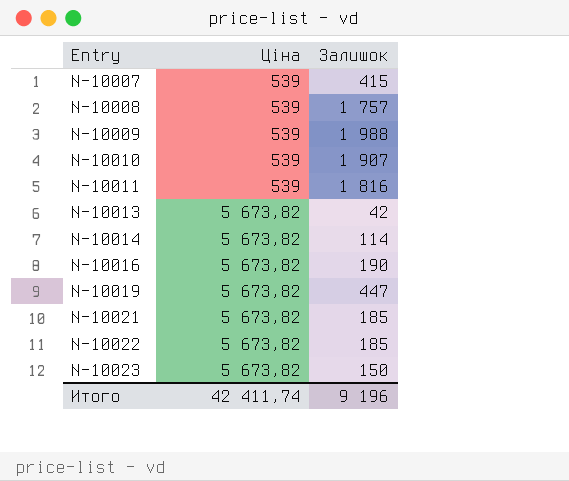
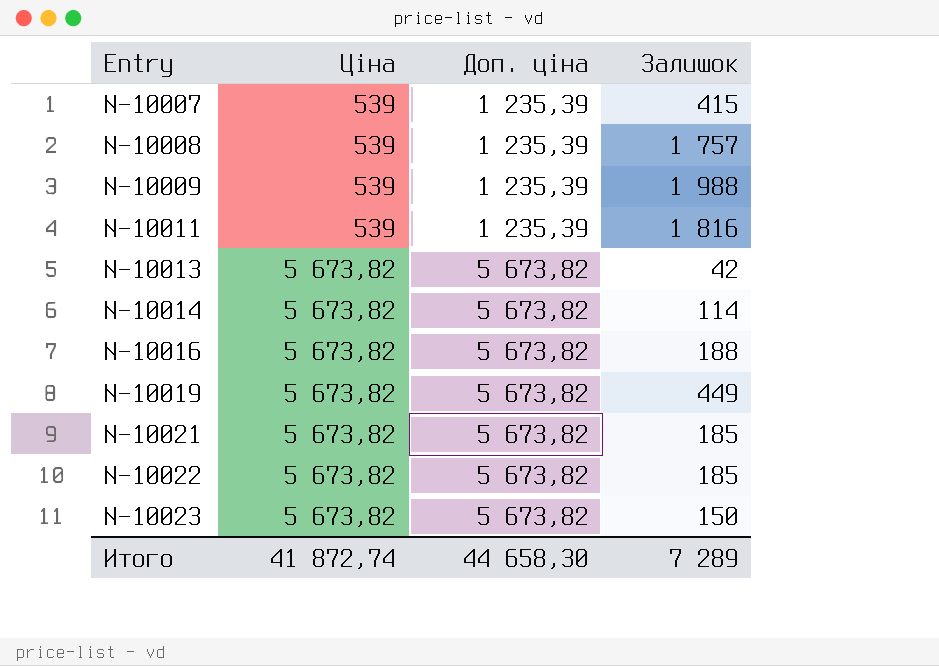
column Доп. ціна | position: none -> 3
row N-10010: 539 | 1 907 -> none
N-10016 | Залишок: 190 -> 188
N-10019 | Залишок: 447 -> 449
Итого | Ціна: 42 411,74 -> 41 872,74
Итого | Залишок: 9 196 -> 7 289

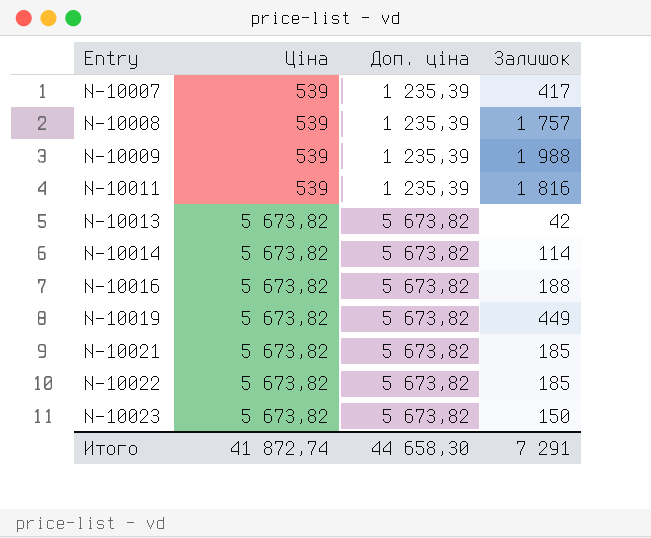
N-10007 | Залишок: 415 -> 417
Итого | Залишок: 7 289 -> 7 291

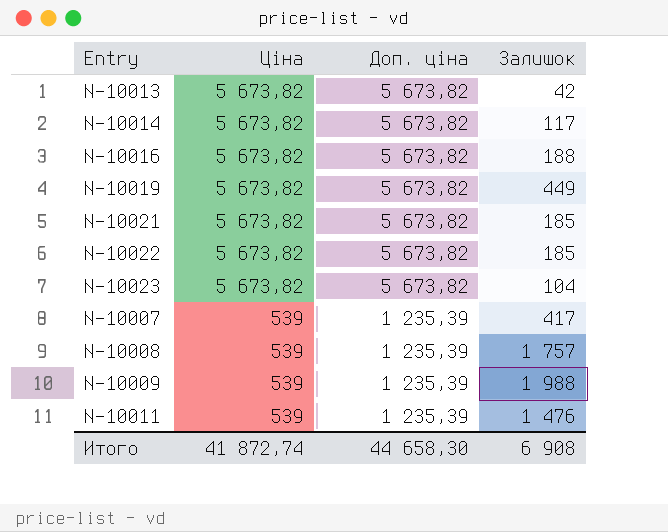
row order: Entry ascending -> Ціна descending
N-10014 | Залишок: 114 -> 117
N-10023 | Залишок: 150 -> 104
N-10011 | Залишок: 1 816 -> 1 476
Итого | Залишок: 7 291 -> 6 908

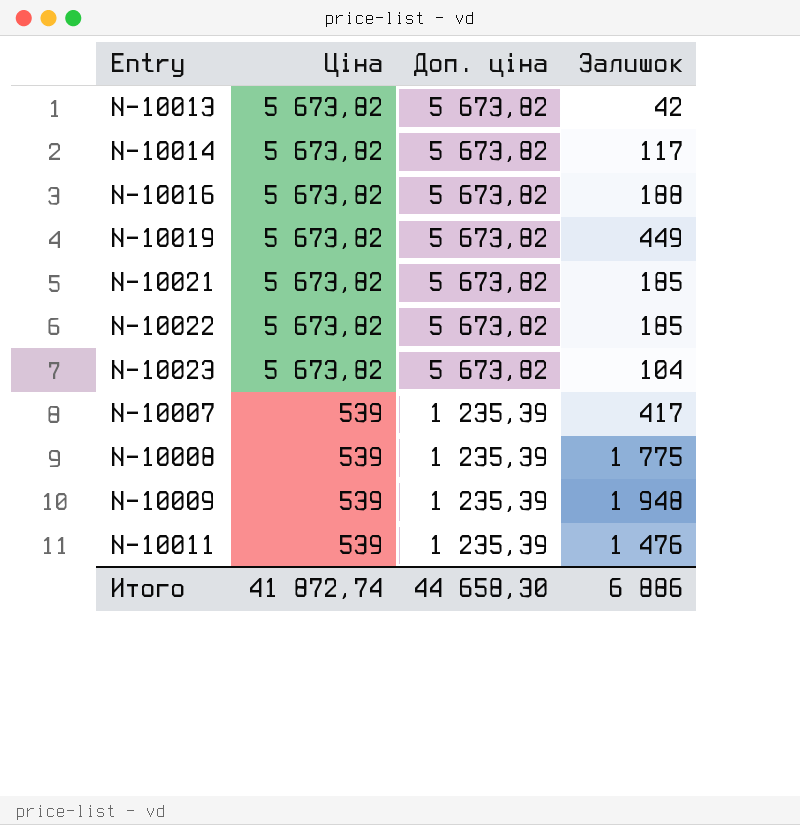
N-10008 | Залишок: 1 757 -> 1 775
N-10009 | Залишок: 1 988 -> 1 948
Итого | Залишок: 6 908 -> 6 886

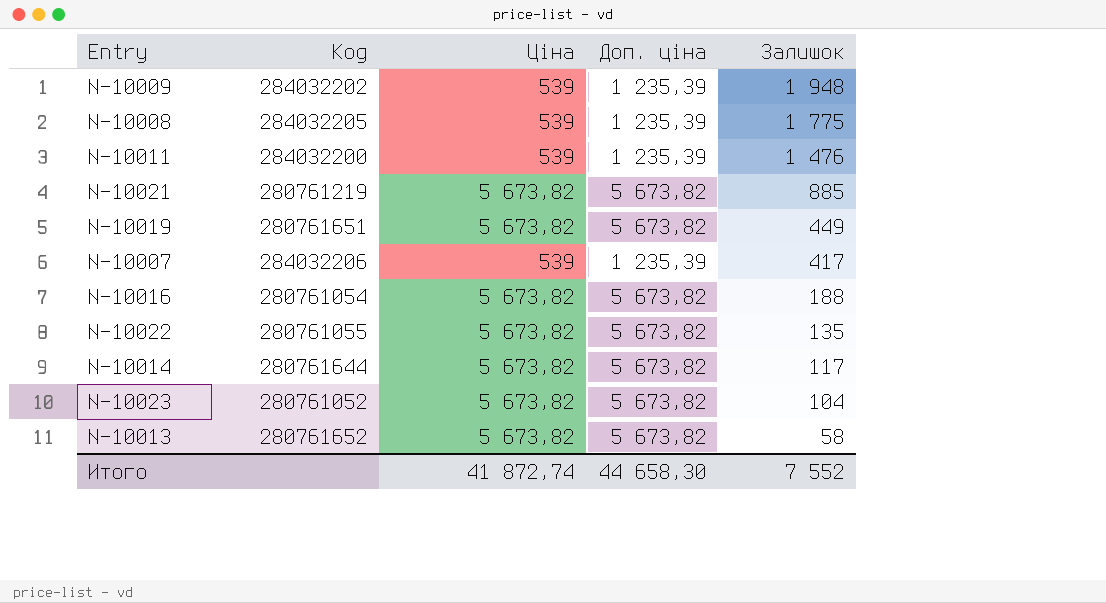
row order: Ціна descending -> Залишок descending
column Код | position: none -> 2
N-10021 | Залишок: 185 -> 885
N-10022 | Залишок: 185 -> 135
N-10013 | Залишок: 42 -> 58
Итого | Залишок: 6 886 -> 7 552

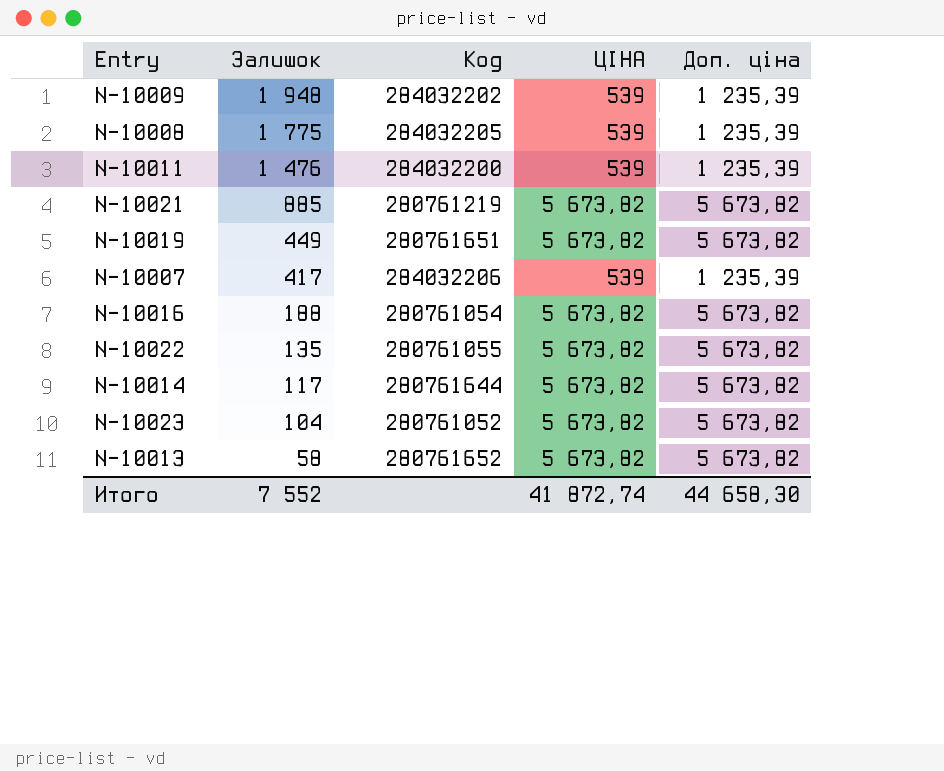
column Залишок | position: 5 -> 2
column name: Ціна -> ЦІНА

